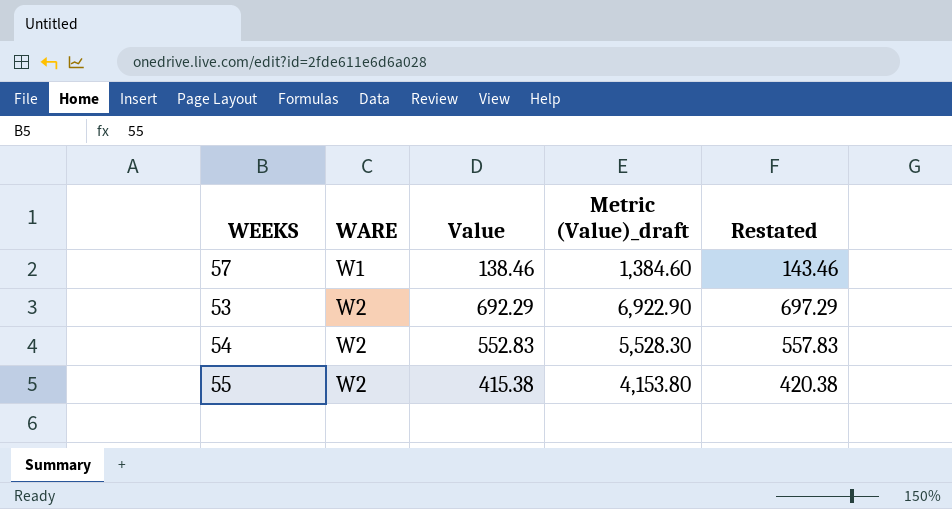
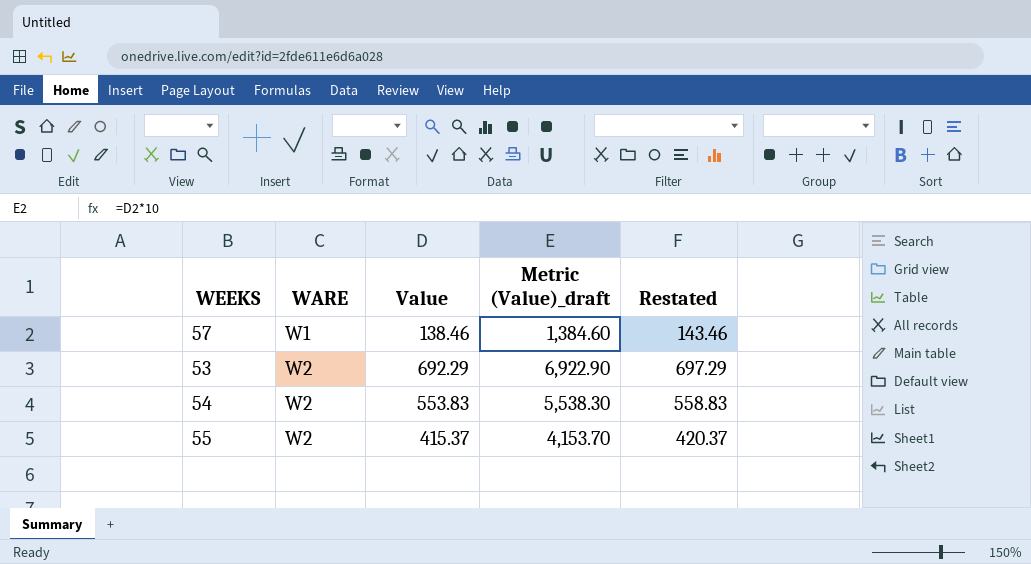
54 | Value: 552.83 -> 553.83
54 | Metric (Value)_draft: 5,528.30 -> 5,538.30
54 | Restated: 557.83 -> 558.83
55 | Value: 415.38 -> 415.37
55 | Metric (Value)_draft: 4,153.80 -> 4,153.70
55 | Restated: 420.38 -> 420.37

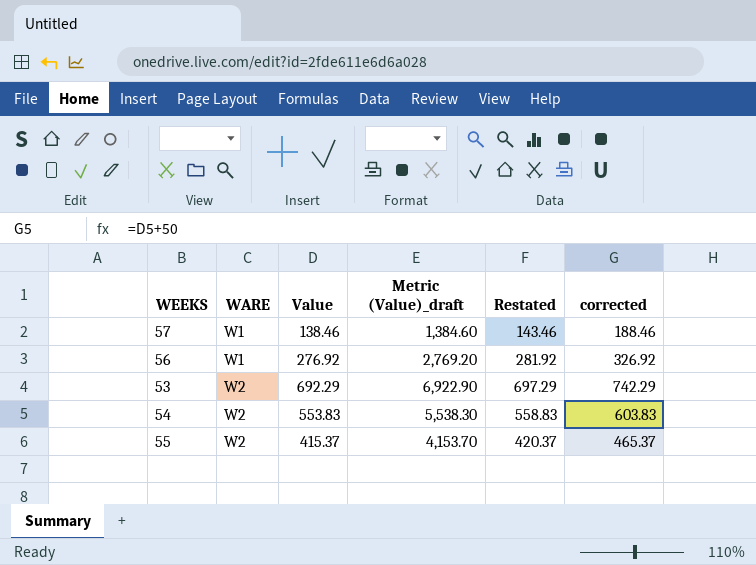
column corrected | formula: none -> [Value] + 50
row 56: none -> W1 | 276.92 | 2,769.20 | 281.92 | 326.92

